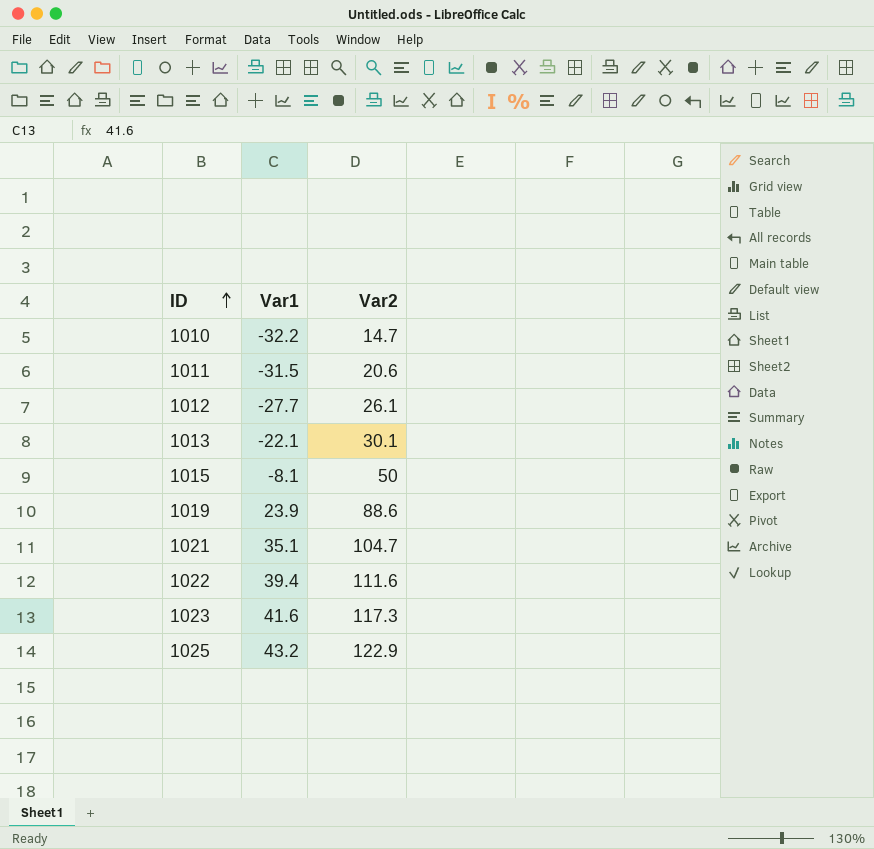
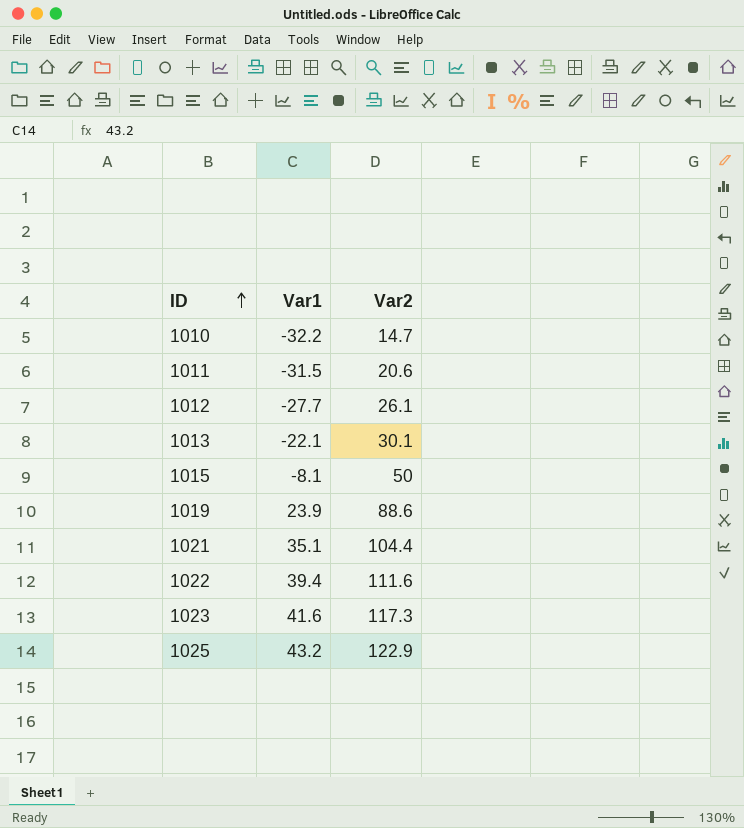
1021 | Var2: 104.7 -> 104.4

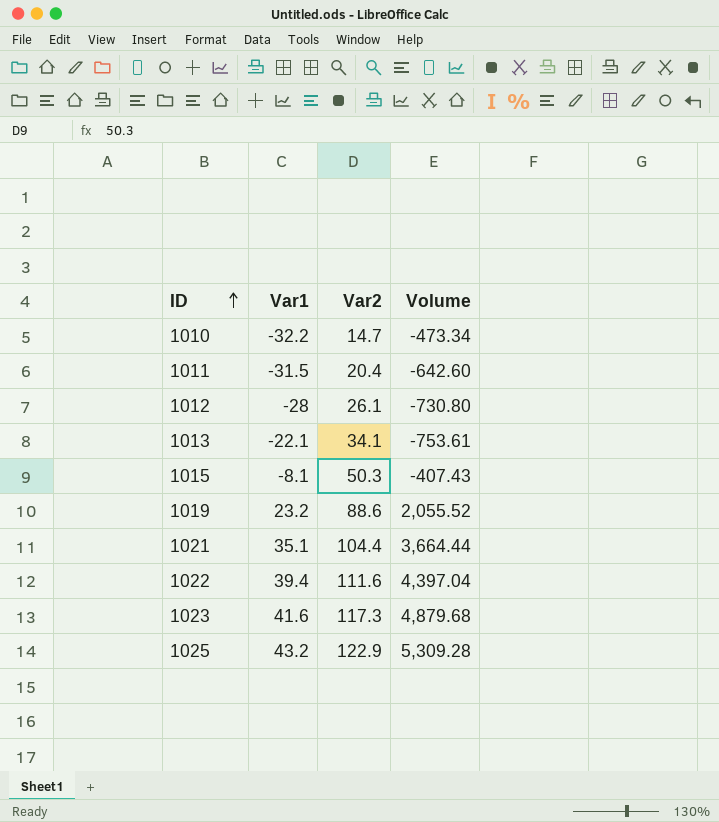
column Volume | formula: none -> [Var1] * [Var2]
1011 | Var2: 20.6 -> 20.4
1012 | Var1: -27.7 -> -28
1013 | Var2: 30.1 -> 34.1
1015 | Var2: 50 -> 50.3
1019 | Var1: 23.9 -> 23.2

